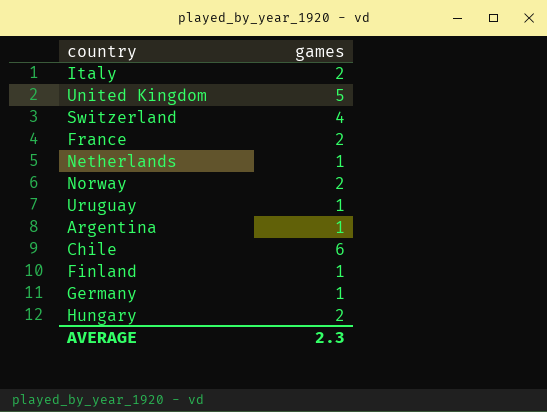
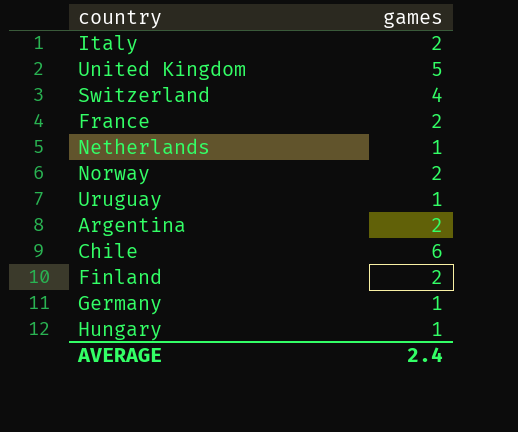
Argentina | games: 1 -> 2
Finland | games: 1 -> 2
Hungary | games: 2 -> 1
AVERAGE | games: 2.3 -> 2.4

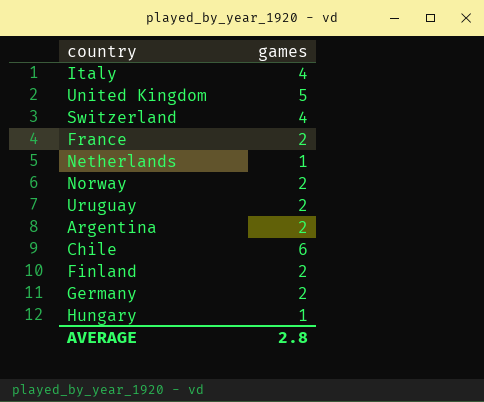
Italy | games: 2 -> 4
Uruguay | games: 1 -> 2
Germany | games: 1 -> 2
AVERAGE | games: 2.4 -> 2.8

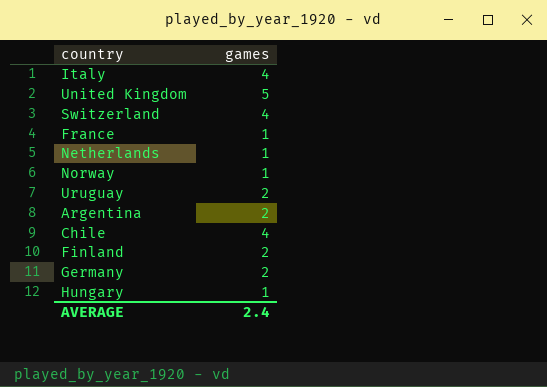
France | games: 2 -> 1
Norway | games: 2 -> 1
Chile | games: 6 -> 4
AVERAGE | games: 2.8 -> 2.4

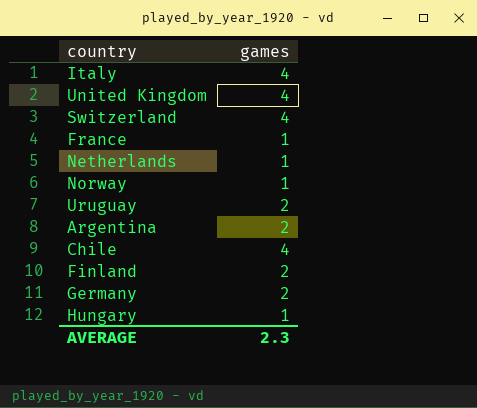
United Kingdom | games: 5 -> 4
AVERAGE | games: 2.4 -> 2.3

